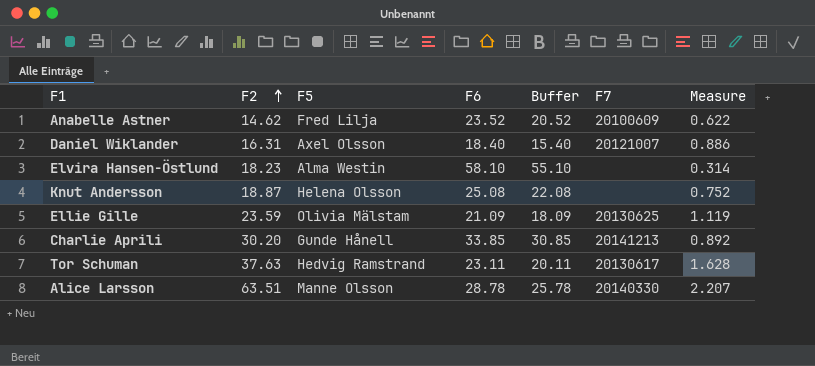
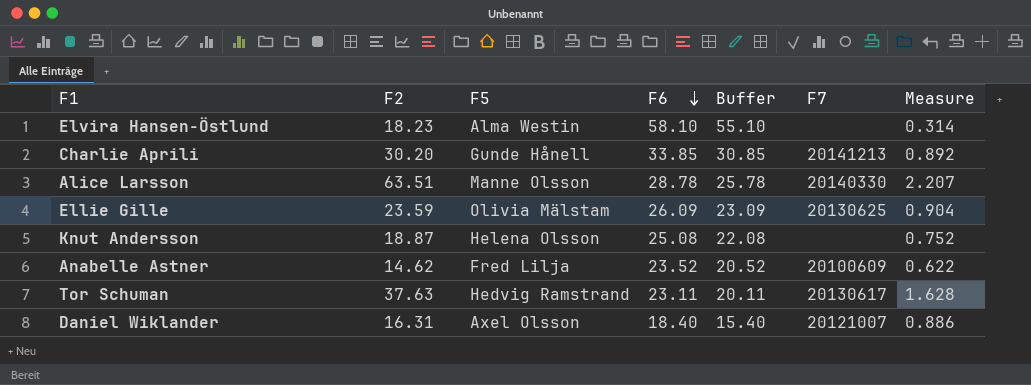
row order: F2 ascending -> F6 descending
Ellie Gille | F6: 21.09 -> 26.09
Ellie Gille | Buffer: 18.09 -> 23.09
Ellie Gille | Measure: 1.119 -> 0.904

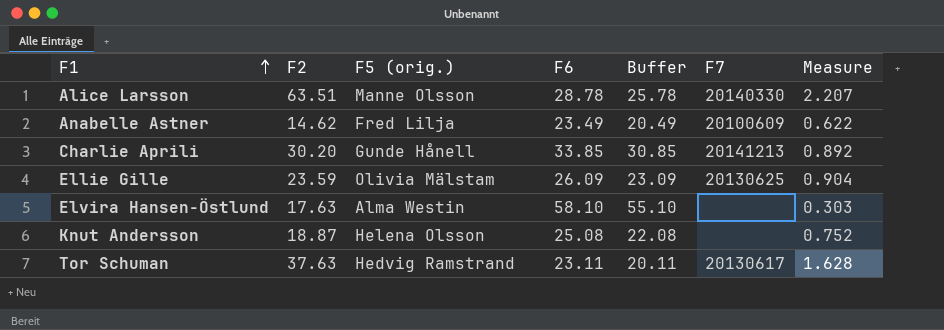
row order: F6 descending -> F1 ascending
column name: F5 -> F5 (orig.)
row Daniel Wiklander: 16.31 | Axel Olsson | 18.40 | 15.40 | 20121007 | 0.886 -> none
Anabelle Astner | F6: 23.52 -> 23.49
Anabelle Astner | Buffer: 20.52 -> 20.49
Elvira Hansen-Östlund | F2: 18.23 -> 17.63
Elvira Hansen-Östlund | Measure: 0.314 -> 0.303

